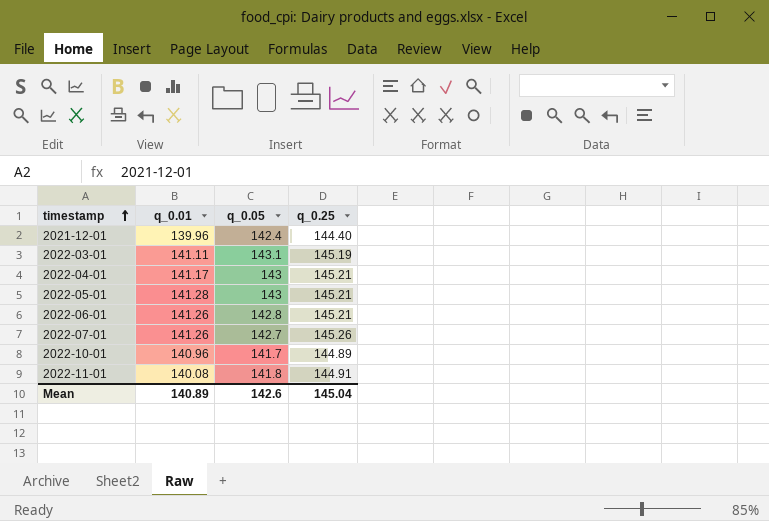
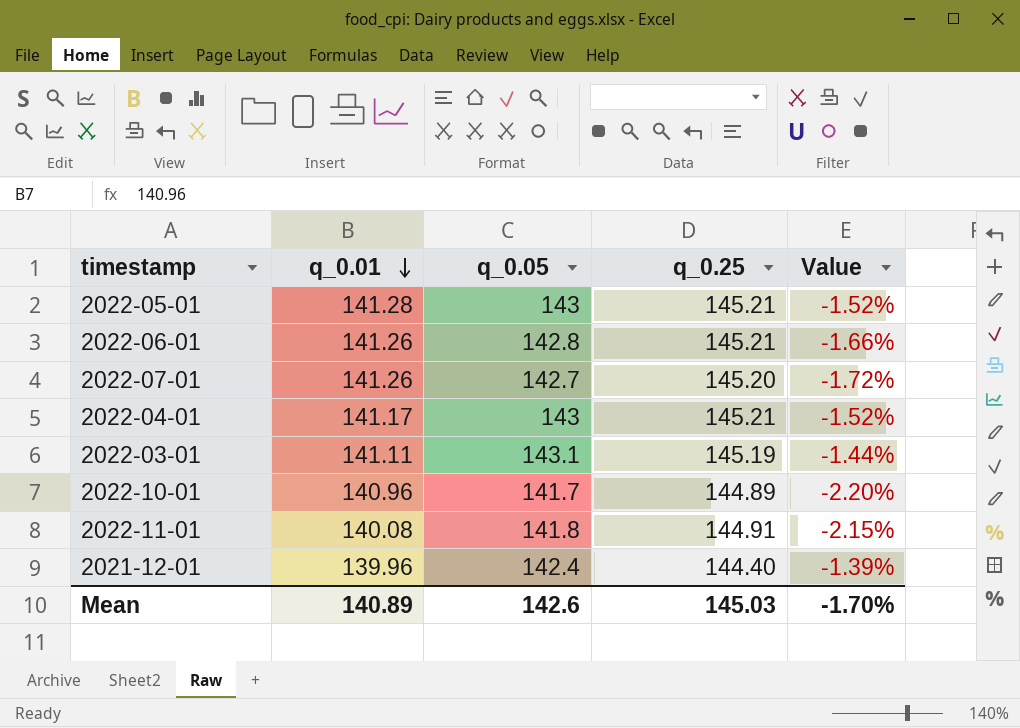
row order: timestamp ascending -> q_0.01 descending
column Value | formula: none -> ([q_0.05] - [q_0.25]) / [q_0.25]
2022-07-01 | q_0.25: 145.26 -> 145.20
Mean | q_0.25: 145.04 -> 145.03

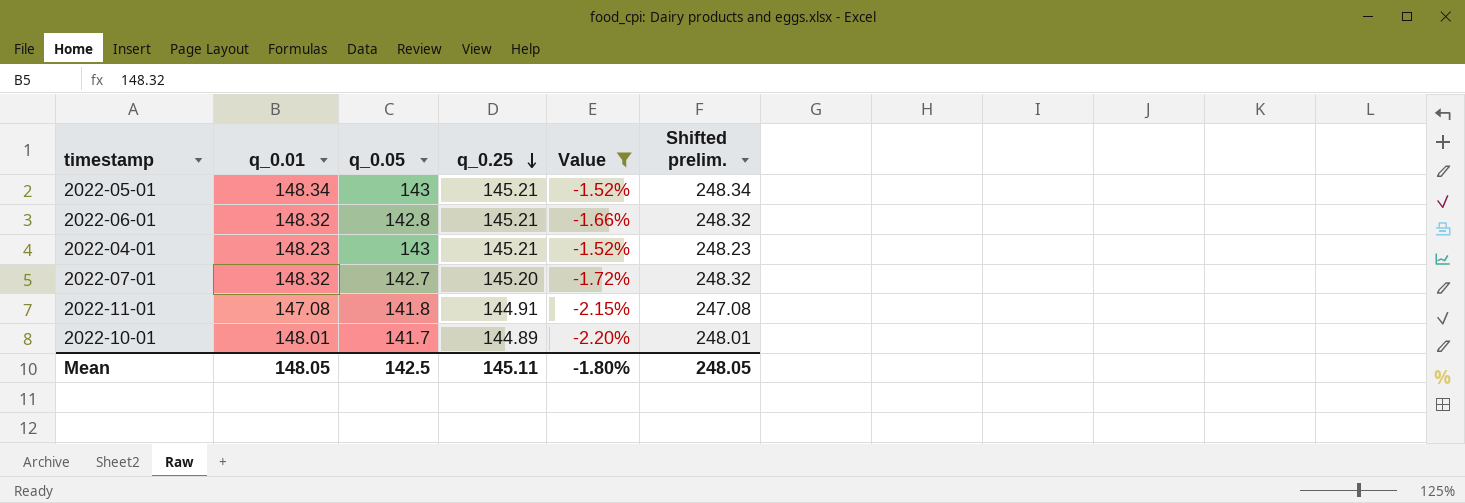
filter: none -> Value <= -1.52%
row order: q_0.01 descending -> q_0.25 descending
column Shifted prelim. | formula: none -> [q_0.01] + 100
2022-05-01 | q_0.01: 141.28 -> 148.34
2022-06-01 | q_0.01: 141.26 -> 148.32
2022-04-01 | q_0.01: 141.17 -> 148.23
2022-07-01 | q_0.01: 141.26 -> 148.32
2022-11-01 | q_0.01: 140.08 -> 147.08
2022-10-01 | q_0.01: 140.96 -> 148.01
Mean | q_0.01: 140.89 -> 148.05
Mean | q_0.05: 142.6 -> 142.5
Mean | q_0.25: 145.03 -> 145.11
Mean | Value: -1.70% -> -1.80%

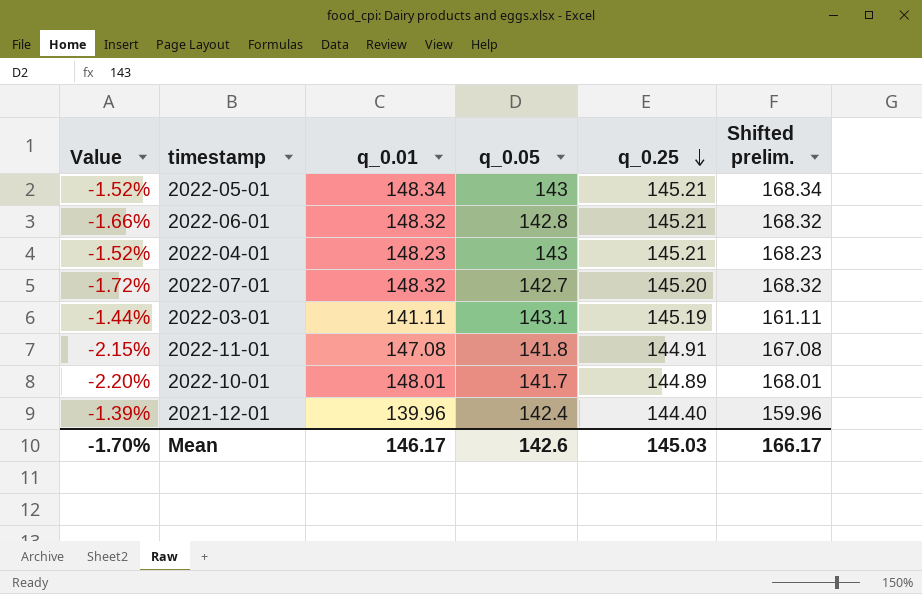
filter: Value <= -1.52% -> none
column Value | position: 5 -> 1
column Shifted prelim. | formula: [q_0.01] + 100 -> [q_0.01] + 20
Mean | Value: -1.80% -> -1.70%
Mean | q_0.01: 148.05 -> 146.17
Mean | q_0.05: 142.5 -> 142.6
Mean | q_0.25: 145.11 -> 145.03
Mean | Shifted prelim.: 248.05 -> 166.17

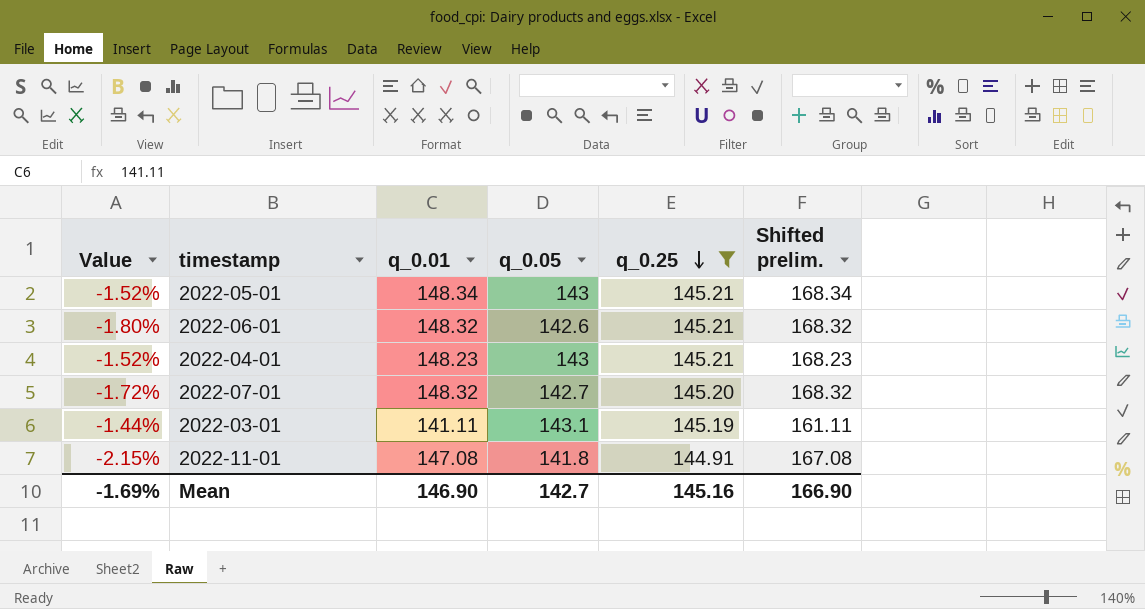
filter: none -> q_0.25 >= 144.91
2022-06-01 | Value: -1.66% -> -1.80%
2022-06-01 | q_0.05: 142.8 -> 142.6
Mean | Value: -1.70% -> -1.69%
Mean | q_0.01: 146.17 -> 146.90
Mean | q_0.05: 142.6 -> 142.7
Mean | q_0.25: 145.03 -> 145.16
Mean | Shifted prelim.: 166.17 -> 166.90

